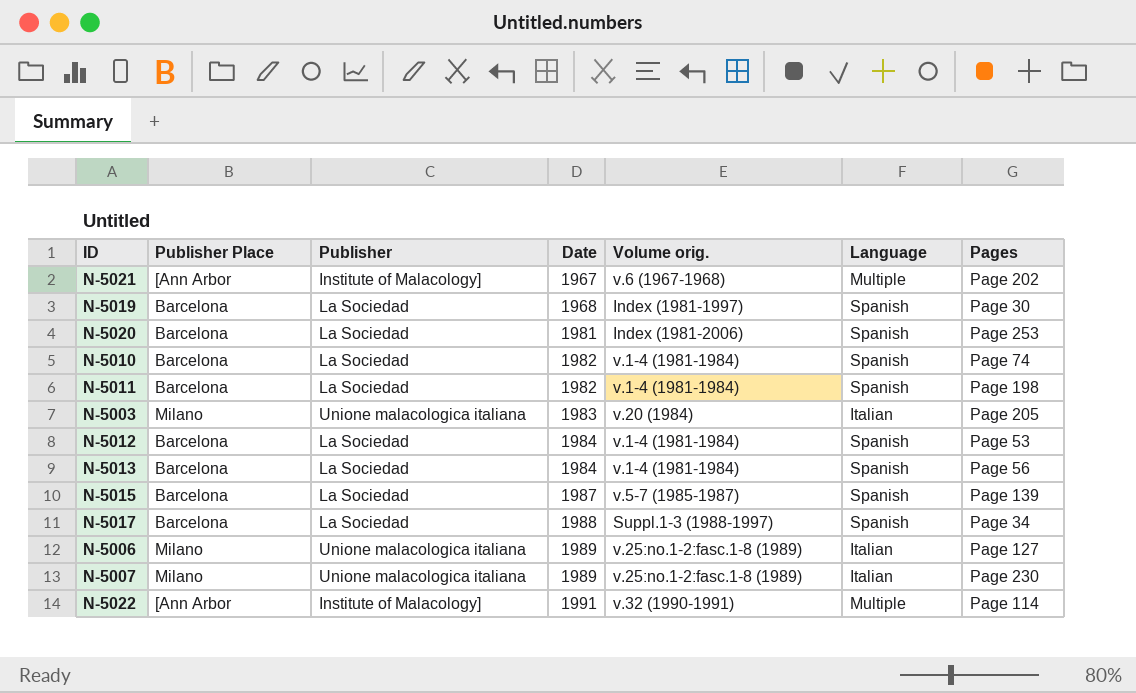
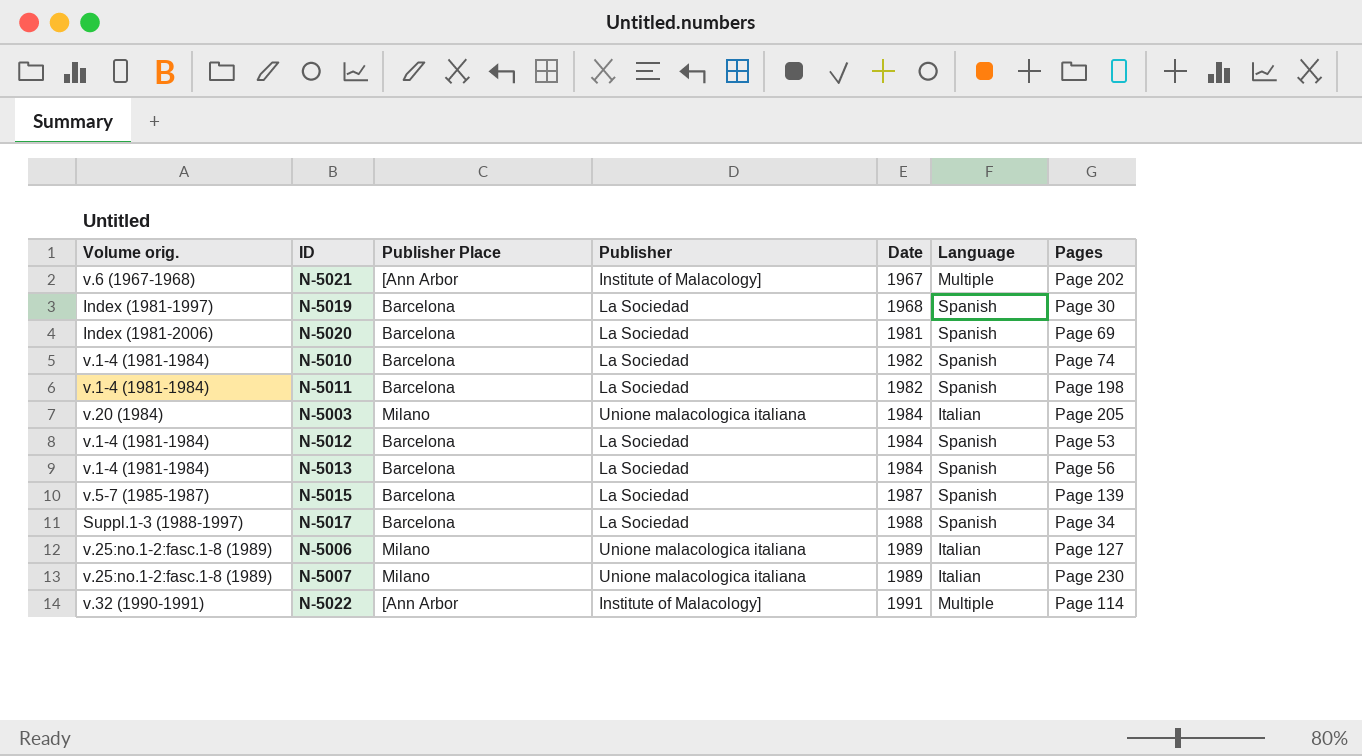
column Volume orig. | position: 5 -> 1
N-5020 | Pages: Page 253 -> Page 69
N-5003 | Date: 1983 -> 1984

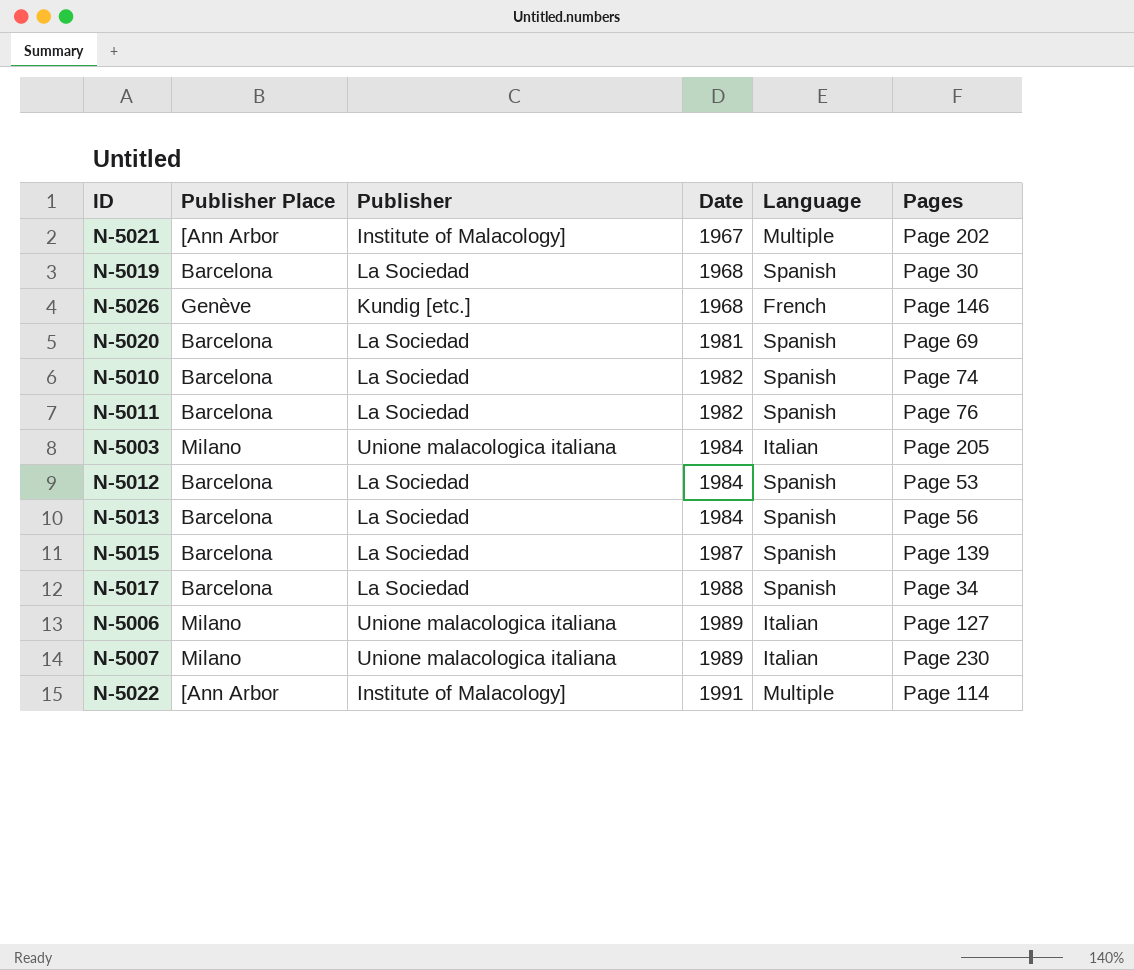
column Volume orig. | position: 1 -> none
row N-5026: none -> Genève | Kundig [etc.] | 1968 | French | Page 146
N-5011 | Pages: Page 198 -> Page 76

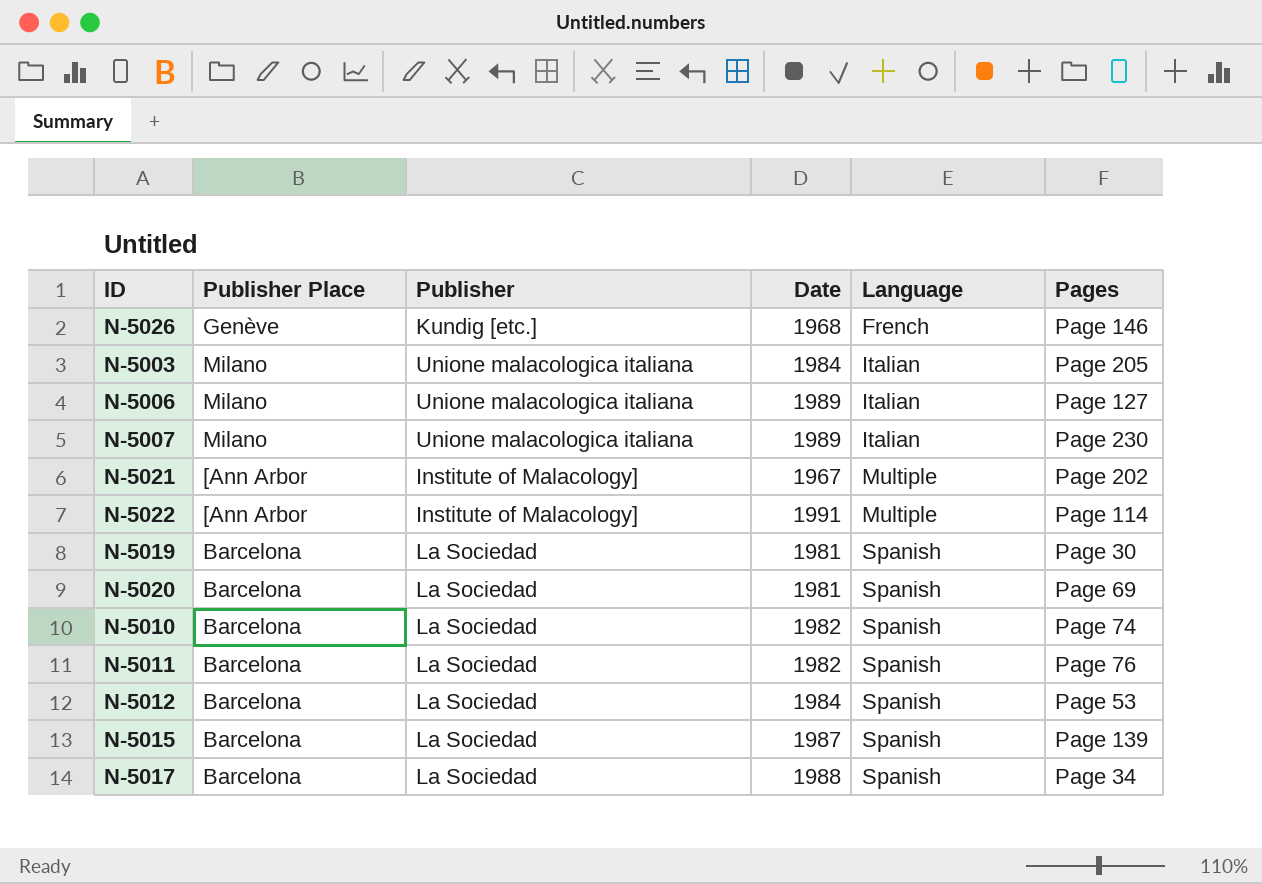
row order: Date ascending -> Language ascending
row N-5013: Barcelona | La Sociedad | 1984 | Spanish | Page 56 -> none
N-5019 | Date: 1968 -> 1981

